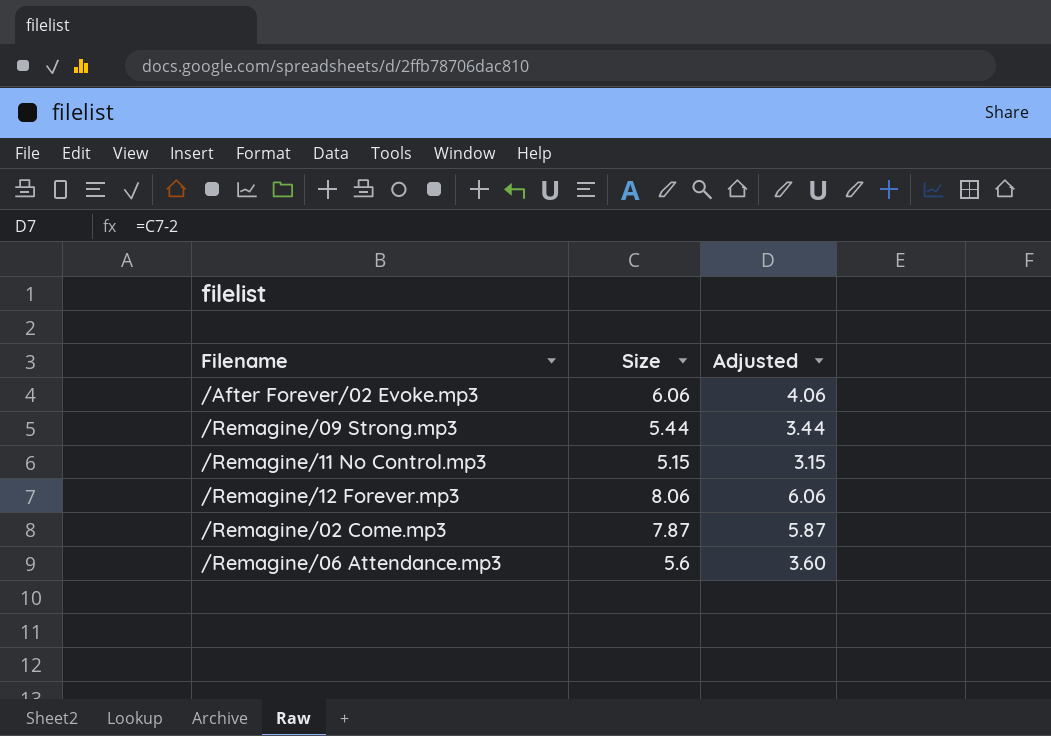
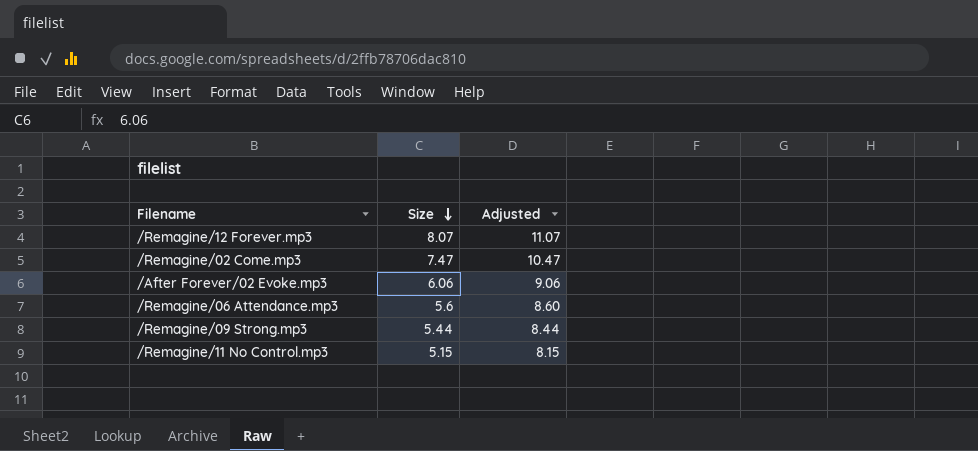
row order: none -> Size descending
column Adjusted | formula: [Size] - 2 -> [Size] + 3
/Remagine/12 Forever.mp3 | Size: 8.06 -> 8.07
/Remagine/02 Come.mp3 | Size: 7.87 -> 7.47

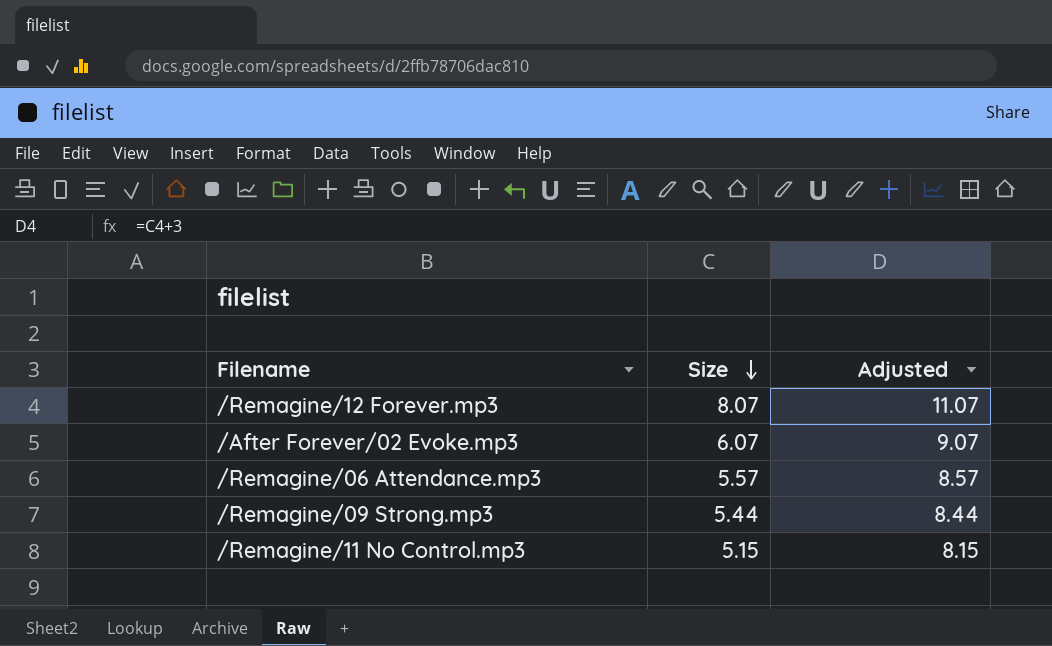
row /Remagine/02 Come.mp3: 7.47 | 10.47 -> none
/After Forever/02 Evoke.mp3 | Size: 6.06 -> 6.07
/After Forever/02 Evoke.mp3 | Adjusted: 9.06 -> 9.07
/Remagine/06 Attendance.mp3 | Size: 5.6 -> 5.57
/Remagine/06 Attendance.mp3 | Adjusted: 8.60 -> 8.57

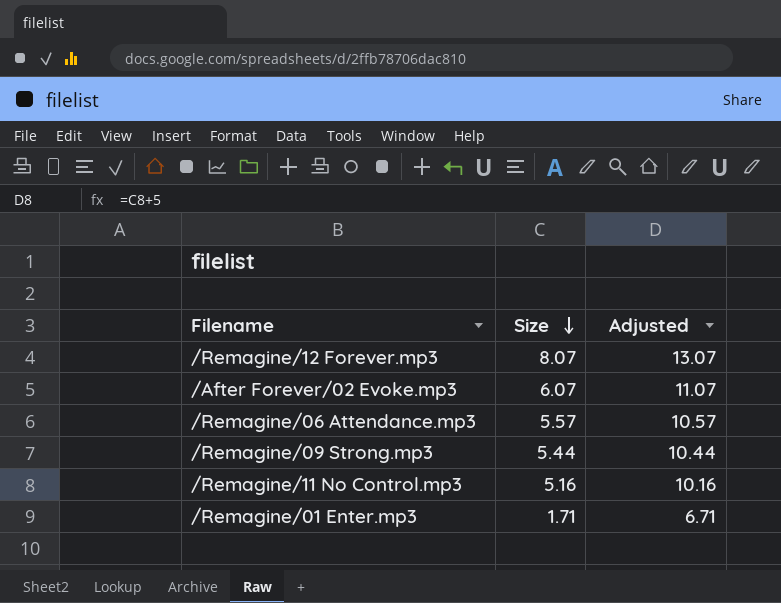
column Adjusted | formula: [Size] + 3 -> [Size] + 5
/Remagine/11 No Control.mp3 | Size: 5.15 -> 5.16
row /Remagine/01 Enter.mp3: none -> 1.71 | 6.71

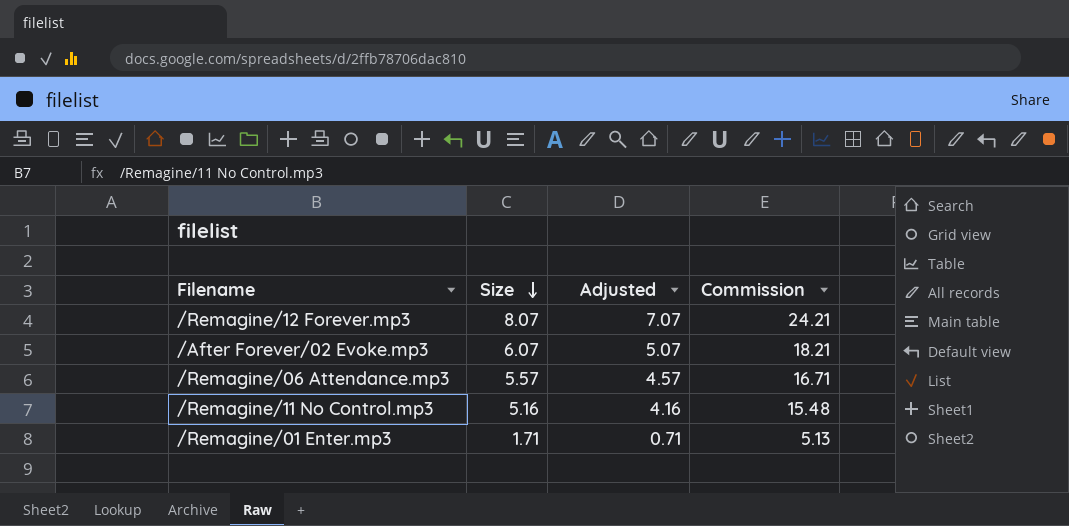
column Adjusted | formula: [Size] + 5 -> [Size] - 1
column Commission | formula: none -> [Size] * 3
row /Remagine/09 Strong.mp3: 5.44 | 10.44 -> none

